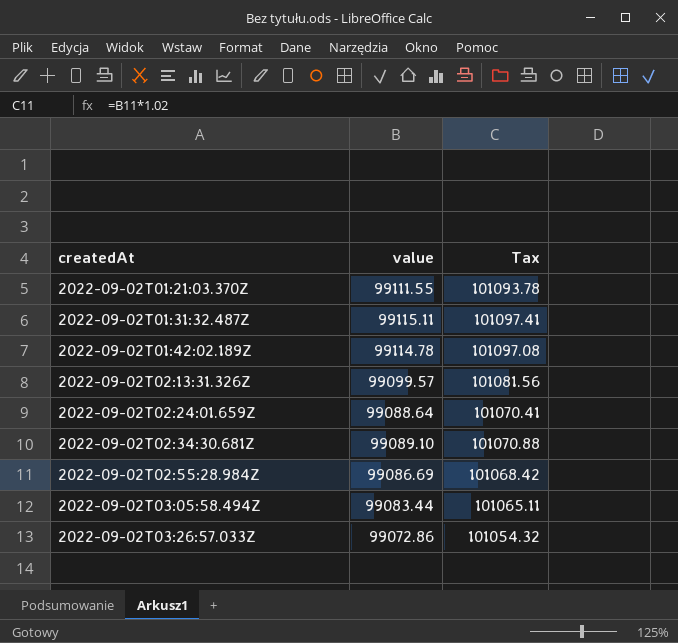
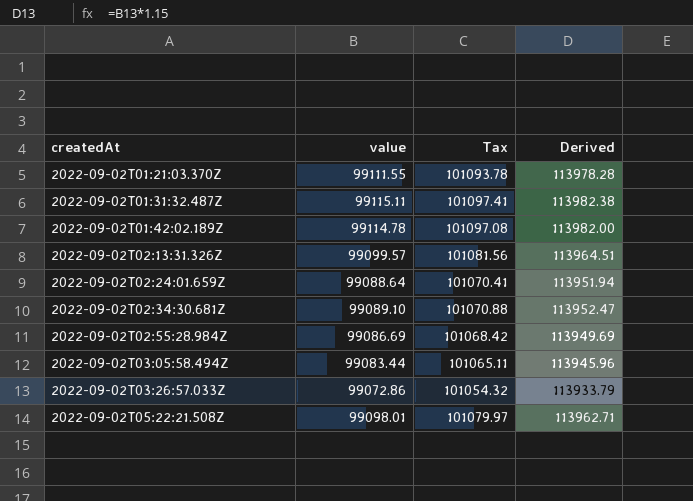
column Derived | formula: none -> [value] * 1.15
row 2022-09-02T05:22:21.508Z: none -> 99098.01 | 101079.97 | 113962.71

